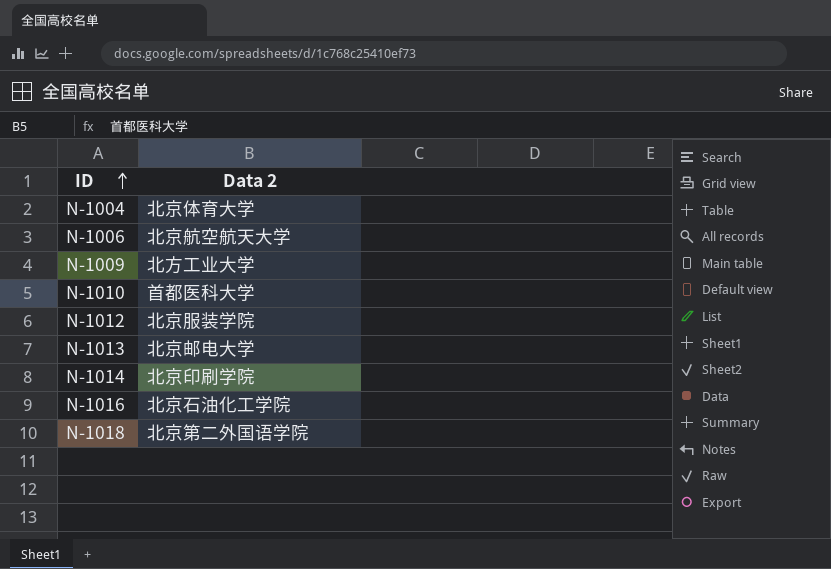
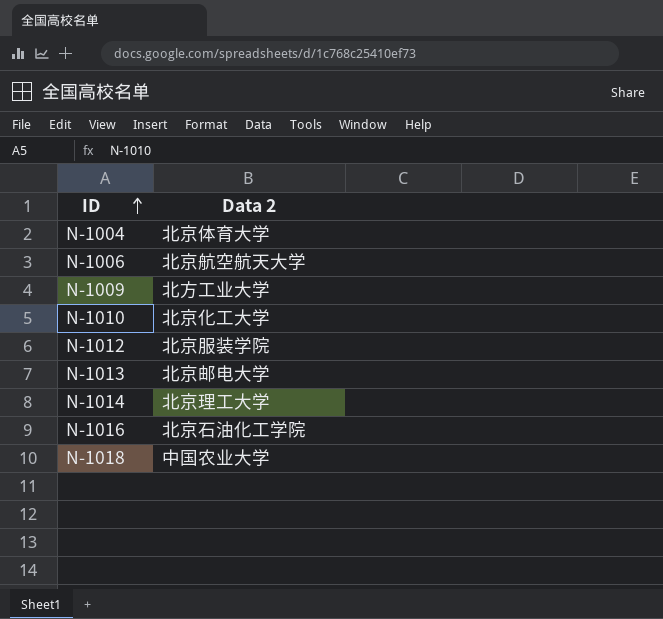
N-1010 | Data 2: 首都医科大学 -> 北京化工大学
N-1014 | Data 2: 北京印刷学院 -> 北京理工大学
N-1018 | Data 2: 北京第二外国语学院 -> 中国农业大学

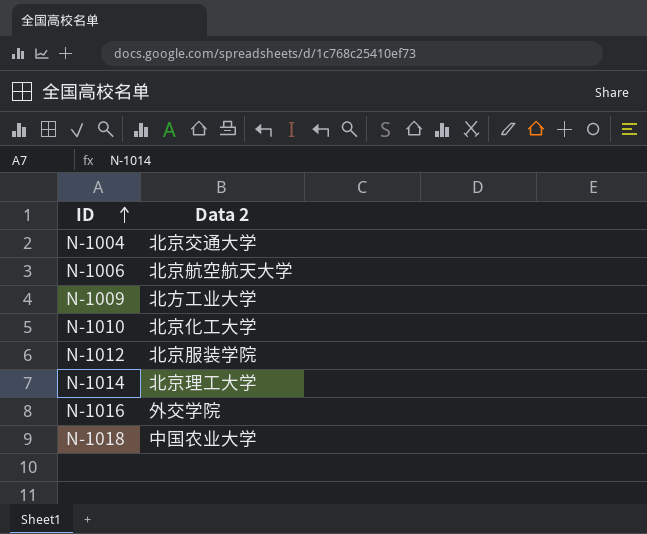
row N-1013: 北京邮电大学 -> none
N-1004 | Data 2: 北京体育大学 -> 北京交通大学
N-1016 | Data 2: 北京石油化工学院 -> 外交学院

